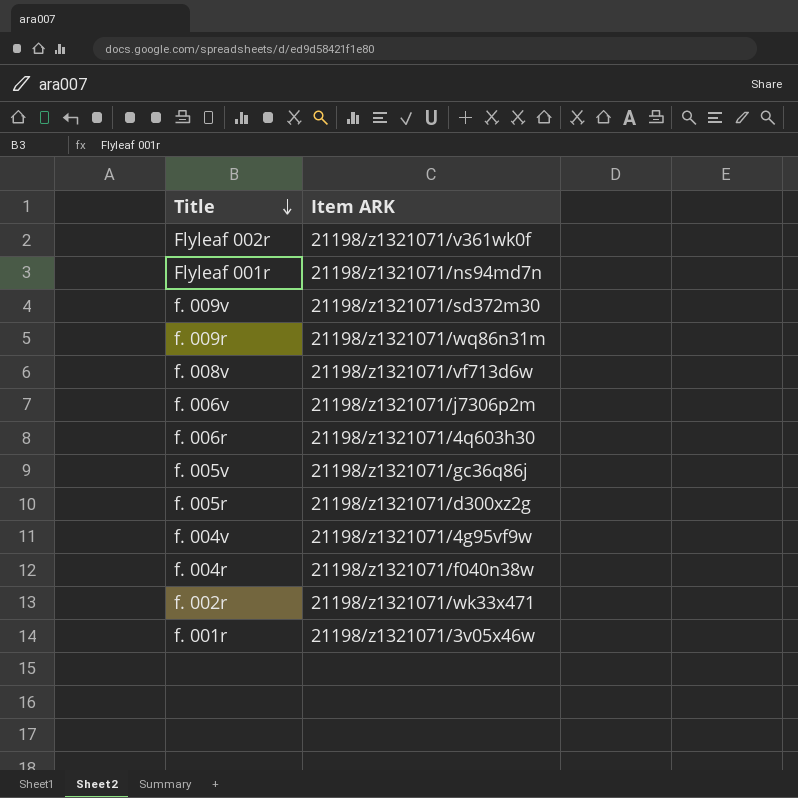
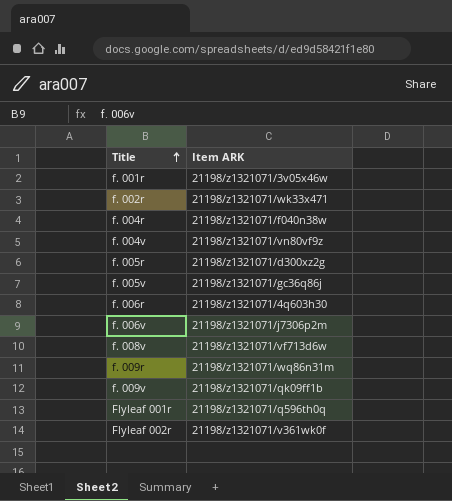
row order: Title descending -> Title ascending
f. 004v | Item ARK: 21198/z1321071/4g95vf9w -> 21198/z1321071/vn80vf9z
f. 009v | Item ARK: 21198/z1321071/sd372m30 -> 21198/z1321071/qk09ff1b
Flyleaf 001r | Item ARK: 21198/z1321071/ns94md7n -> 21198/z1321071/q596th0q

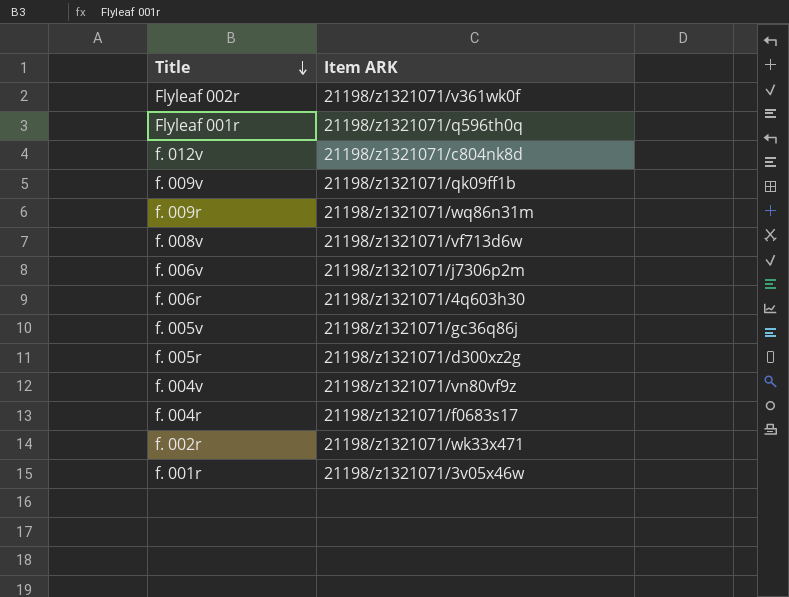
row order: Title ascending -> Title descending
row f. 012v: none -> 21198/z1321071/c804nk8d
f. 004r | Item ARK: 21198/z1321071/f040n38w -> 21198/z1321071/f0683s17

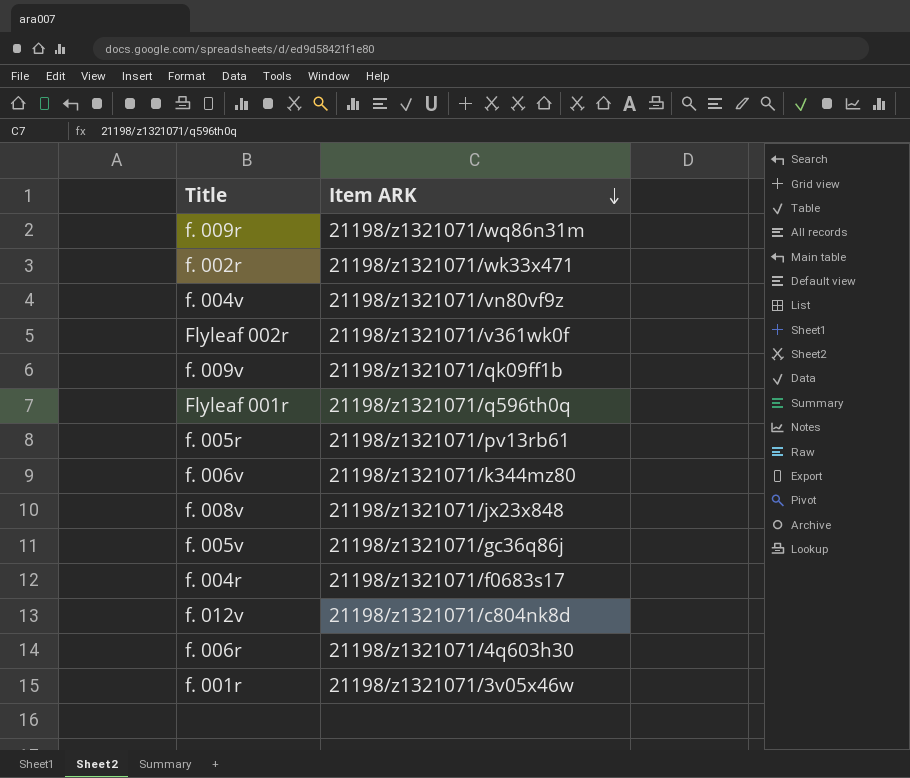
row order: Title descending -> Item ARK descending
f. 005r | Item ARK: 21198/z1321071/d300xz2g -> 21198/z1321071/pv13rb61
f. 006v | Item ARK: 21198/z1321071/j7306p2m -> 21198/z1321071/k344mz80
f. 008v | Item ARK: 21198/z1321071/vf713d6w -> 21198/z1321071/jx23x848

